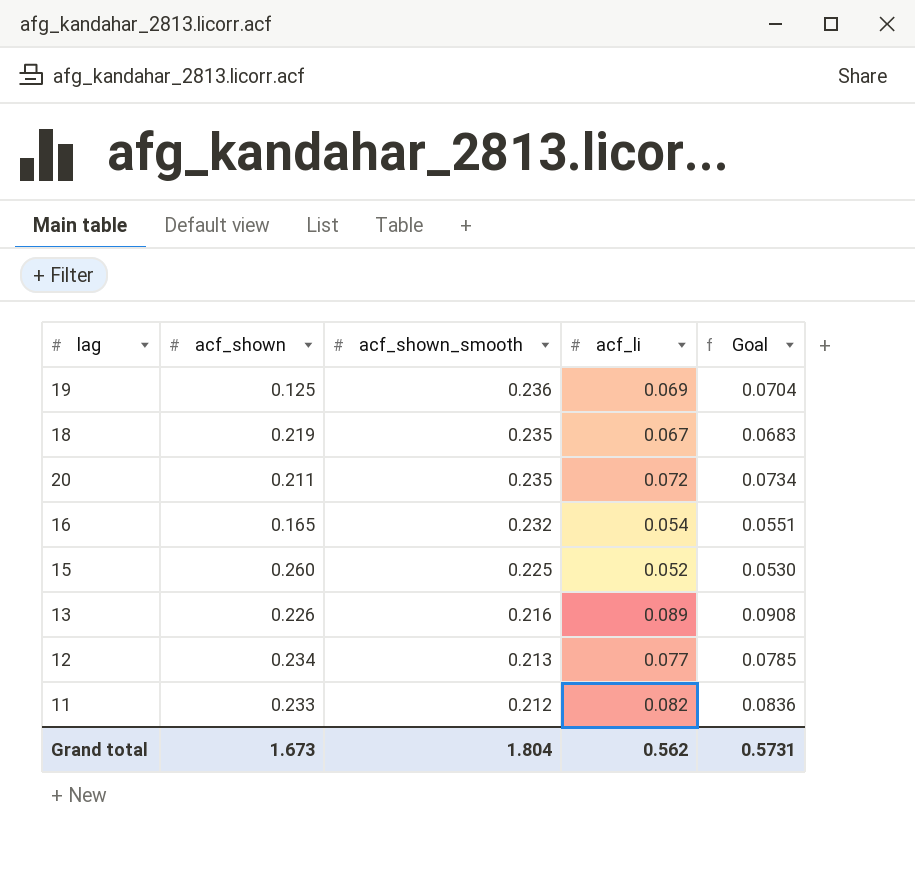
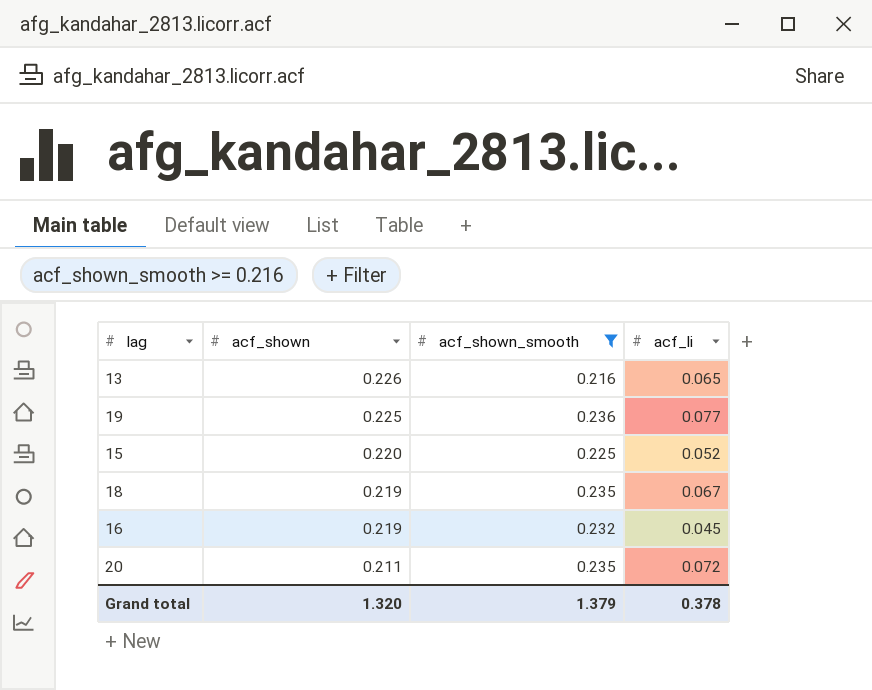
filter: none -> acf_shown_smooth >= 0.216
row order: acf_shown_smooth descending -> acf_shown descending
column Goal | formula: [acf_li] * 1.02 -> none
13 | acf_li: 0.089 -> 0.065
19 | acf_shown: 0.125 -> 0.225
19 | acf_li: 0.069 -> 0.077
15 | acf_shown: 0.260 -> 0.220
16 | acf_shown: 0.165 -> 0.219
16 | acf_li: 0.054 -> 0.045
Grand total | acf_shown: 1.673 -> 1.320
Grand total | acf_shown_smooth: 1.804 -> 1.379
Grand total | acf_li: 0.562 -> 0.378

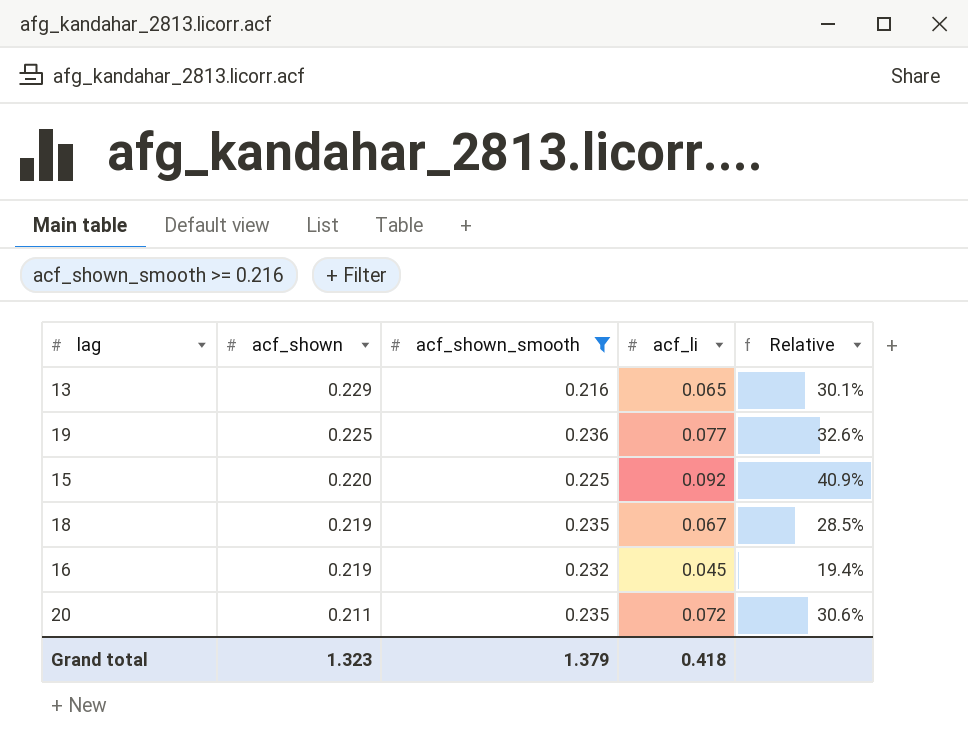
column Relative | formula: none -> [acf_li] / [acf_shown_smooth]
13 | acf_shown: 0.226 -> 0.229
15 | acf_li: 0.052 -> 0.092
Grand total | acf_shown: 1.320 -> 1.323
Grand total | acf_li: 0.378 -> 0.418

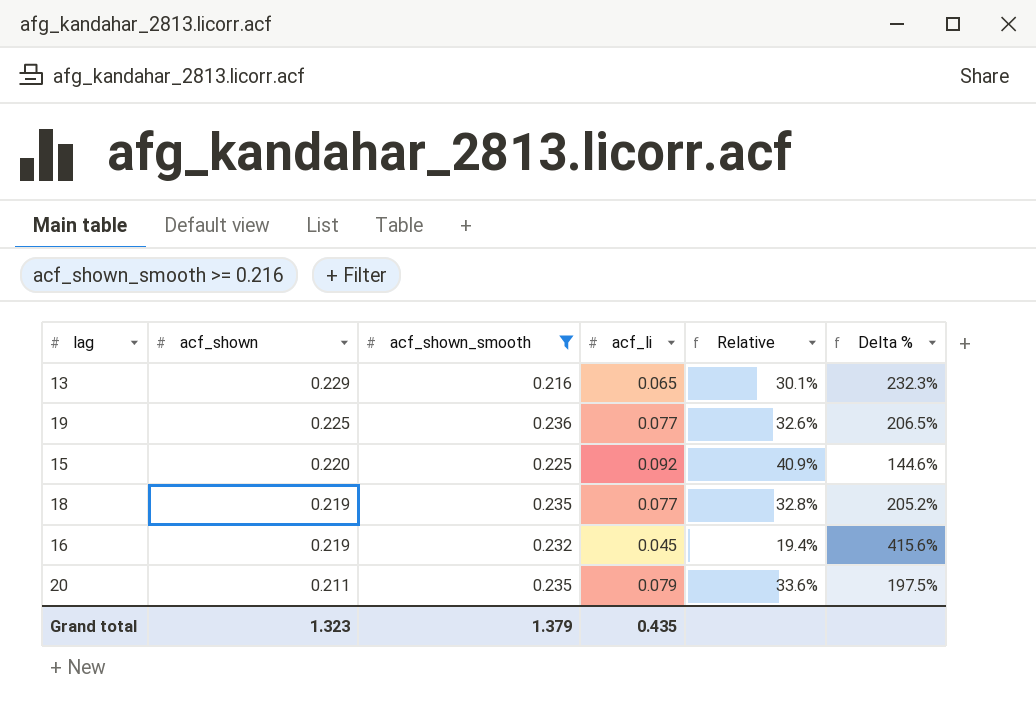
column Delta % | formula: none -> ([acf_shown_smooth] - [acf_li]) / [acf_li]
18 | acf_li: 0.067 -> 0.077
18 | Relative: 28.5% -> 32.8%
20 | acf_li: 0.072 -> 0.079
20 | Relative: 30.6% -> 33.6%
Grand total | acf_li: 0.418 -> 0.435

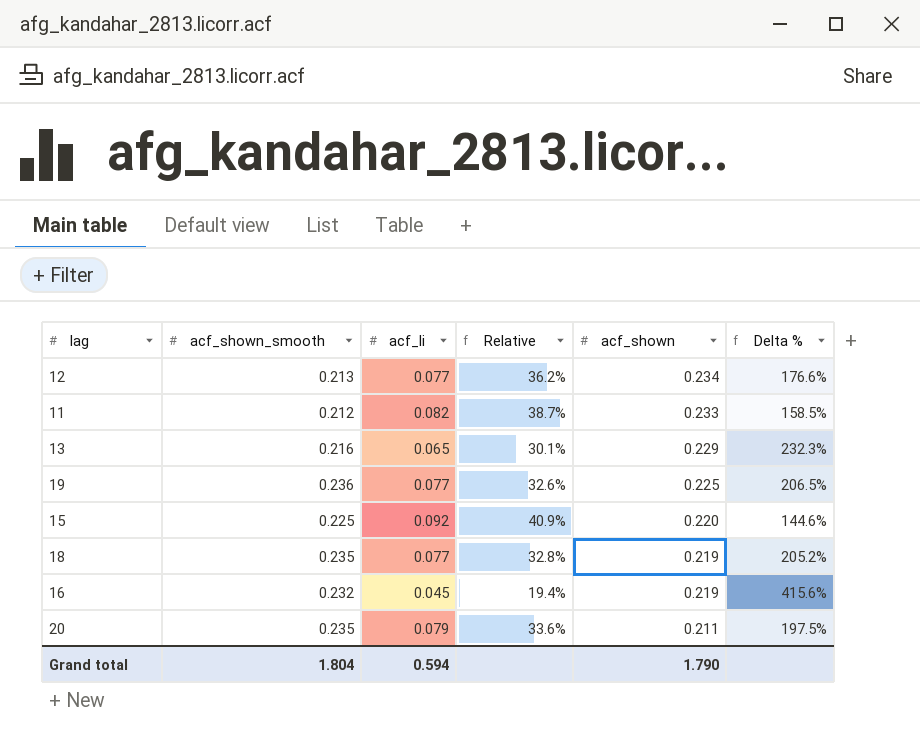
filter: acf_shown_smooth >= 0.216 -> none
column acf_shown | position: 2 -> 5
Grand total | acf_shown_smooth: 1.379 -> 1.804
Grand total | acf_li: 0.435 -> 0.594
Grand total | acf_shown: 1.323 -> 1.790

